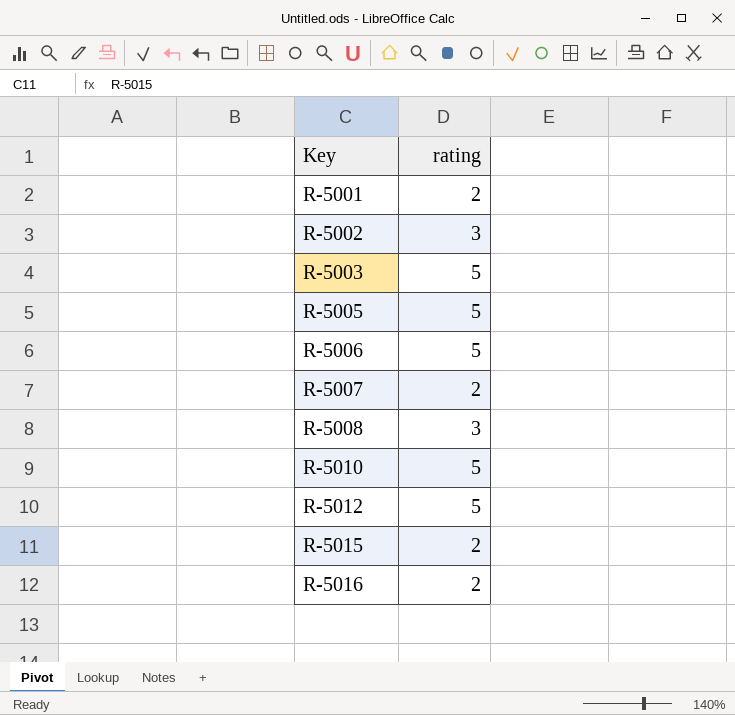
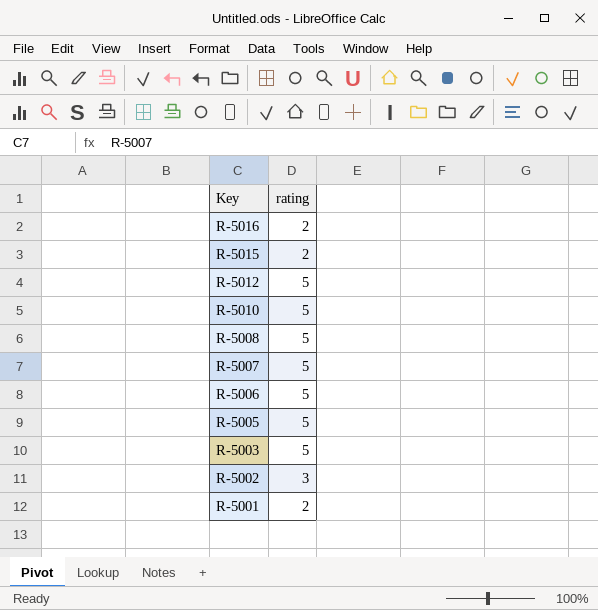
row order: Key ascending -> Key descending
R-5008 | rating: 3 -> 5
R-5007 | rating: 2 -> 5

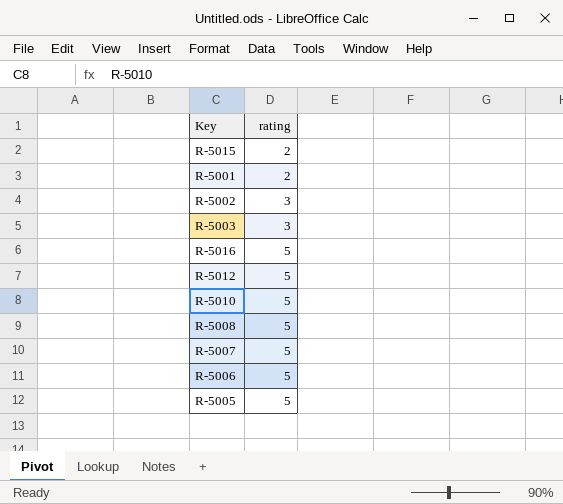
row order: Key descending -> rating ascending
R-5003 | rating: 5 -> 3
R-5016 | rating: 2 -> 5

